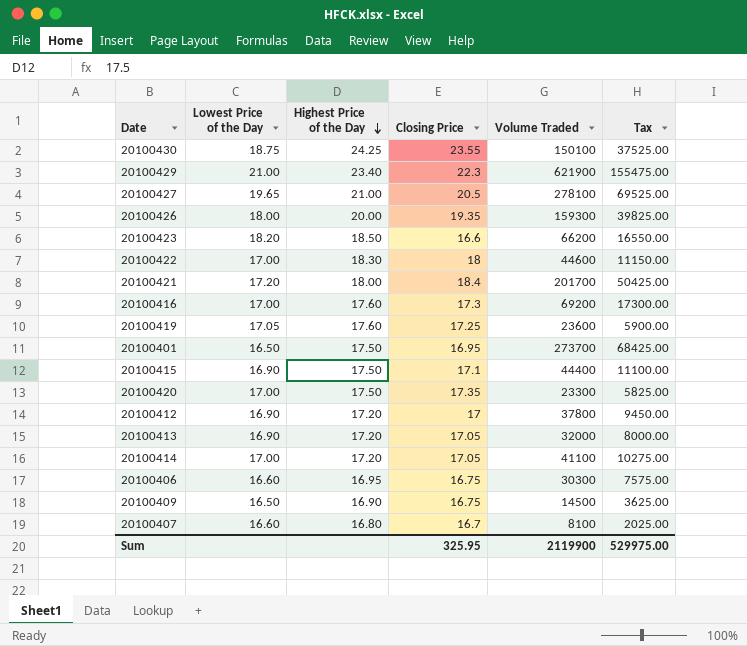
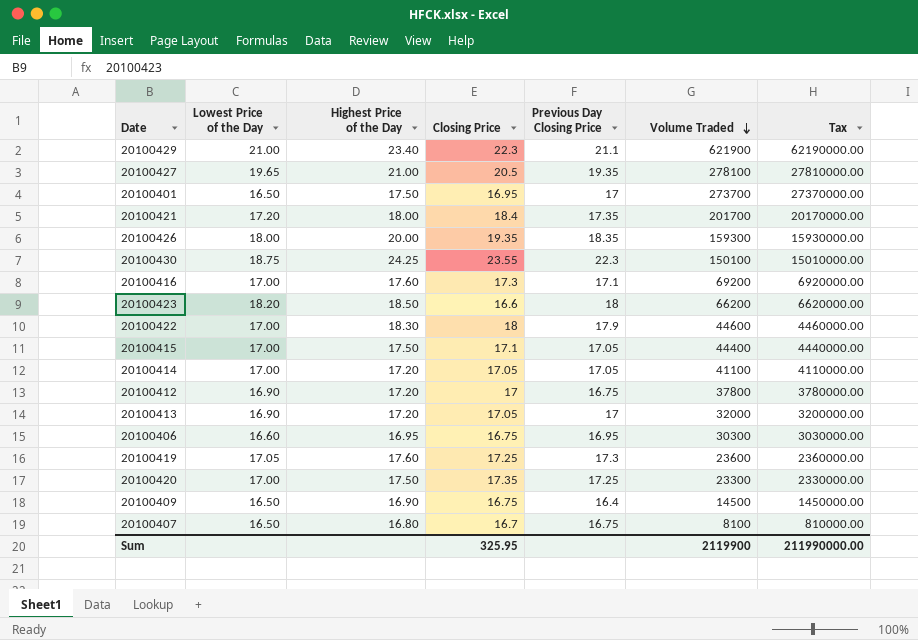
row order: Highest Price of the Day descending -> Volume Traded descending
column Previous Day Closing Price | position: none -> 5
column Tax | formula: [Volume Traded] * 0.25 -> [Volume Traded] * 100
20100415 | Lowest Price of the Day: 16.90 -> 17.00
20100407 | Lowest Price of the Day: 16.60 -> 16.50
Sum | Tax: 529975.00 -> 211990000.00

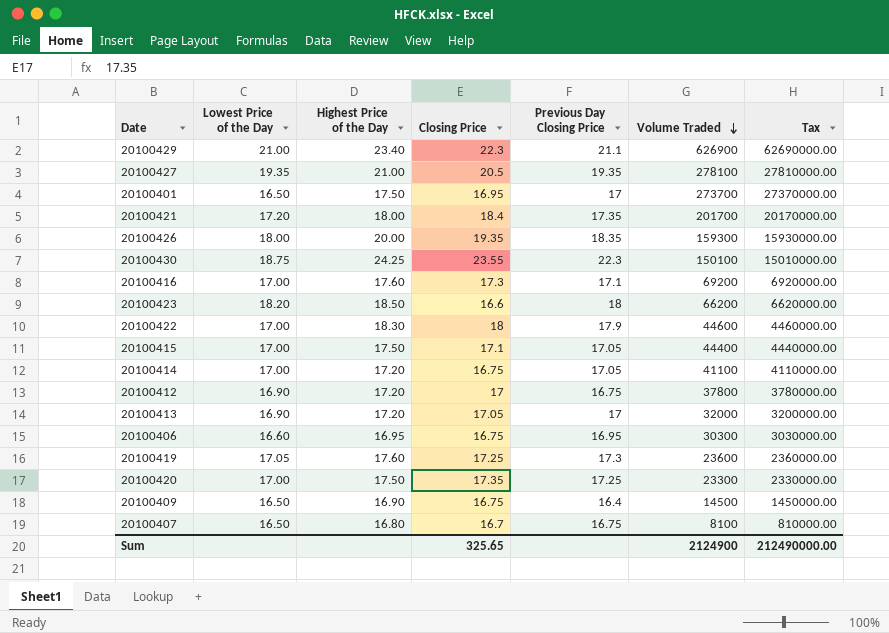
20100429 | Volume Traded: 621900 -> 626900
20100429 | Tax: 62190000.00 -> 62690000.00
20100427 | Lowest Price of the Day: 19.65 -> 19.35
20100414 | Closing Price: 17.05 -> 16.75
Sum | Closing Price: 325.95 -> 325.65
Sum | Volume Traded: 2119900 -> 2124900
Sum | Tax: 211990000.00 -> 212490000.00

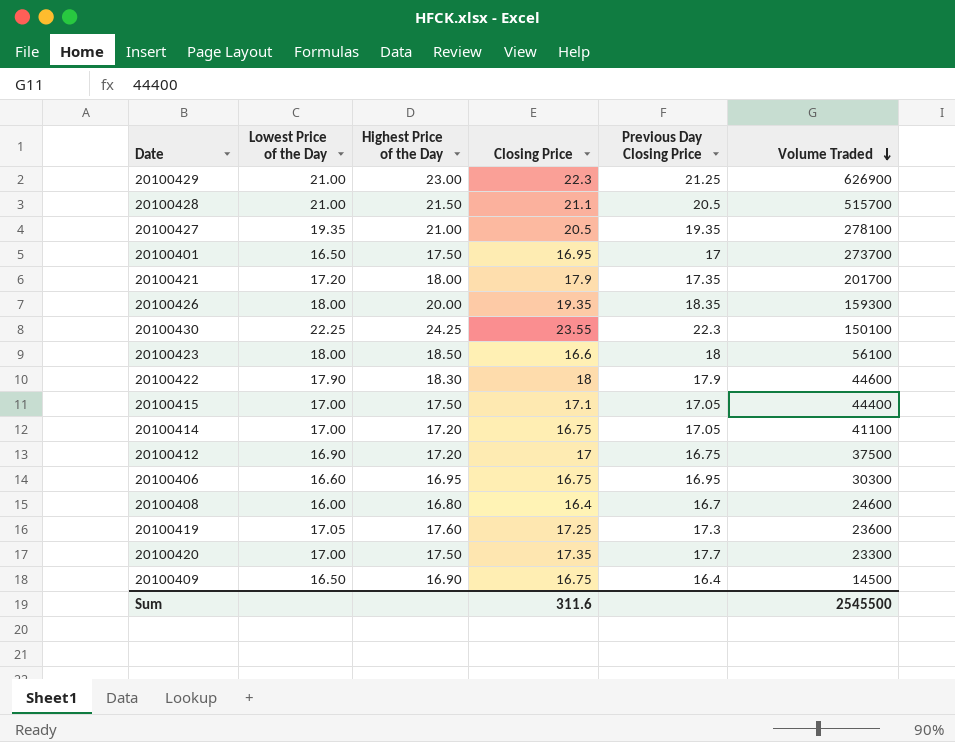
column Tax | formula: [Volume Traded] * 100 -> none
row 20100416: 17.00 | 17.60 | 17.3 | 17.1 | 69200 | 6920000.00 -> none
row 20100413: 16.90 | 17.20 | 17.05 | 17 | 32000 | 3200000.00 -> none
row 20100407: 16.50 | 16.80 | 16.7 | 16.75 | 8100 | 810000.00 -> none
20100429 | Highest Price of the Day: 23.40 -> 23.00
20100429 | Previous Day Closing Price: 21.1 -> 21.25
row 20100428: none -> 21.00 | 21.50 | 21.1 | 20.5 | 515700
20100421 | Closing Price: 18.4 -> 17.9
20100430 | Lowest Price of the Day: 18.75 -> 22.25
20100423 | Lowest Price of the Day: 18.20 -> 18.00
20100423 | Volume Traded: 66200 -> 56100
20100422 | Lowest Price of the Day: 17.00 -> 17.90
20100412 | Volume Traded: 37800 -> 37500
row 20100408: none -> 16.00 | 16.80 | 16.4 | 16.7 | 24600
20100420 | Previous Day Closing Price: 17.25 -> 17.7
Sum | Closing Price: 325.65 -> 311.6
Sum | Volume Traded: 2124900 -> 2545500

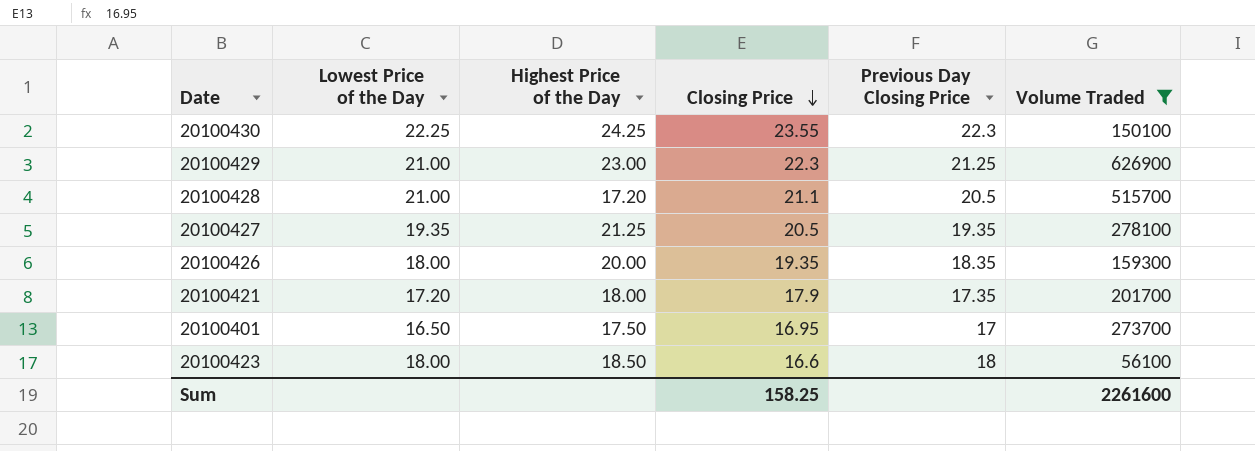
filter: none -> Volume Traded >= 56100
row order: Volume Traded descending -> Closing Price descending
20100428 | Highest Price of the Day: 21.50 -> 17.20
20100427 | Highest Price of the Day: 21.00 -> 21.25
Sum | Closing Price: 311.6 -> 158.25
Sum | Volume Traded: 2545500 -> 2261600

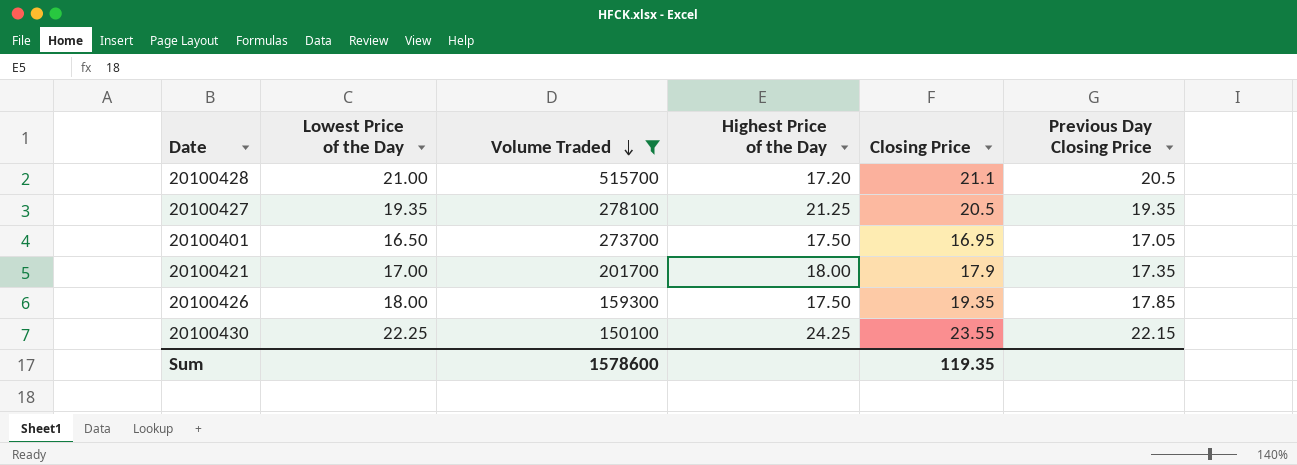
row order: Closing Price descending -> Volume Traded descending
column Volume Traded | position: 6 -> 3
row 20100429: 21.00 | 23.00 | 22.3 | 21.25 | 626900 -> none
row 20100423: 18.00 | 18.50 | 16.6 | 18 | 56100 -> none
20100401 | Previous Day Closing Price: 17 -> 17.05
20100421 | Lowest Price of the Day: 17.20 -> 17.00
20100426 | Highest Price of the Day: 20.00 -> 17.50
20100426 | Previous Day Closing Price: 18.35 -> 17.85
20100430 | Previous Day Closing Price: 22.3 -> 22.15
Sum | Volume Traded: 2261600 -> 1578600
Sum | Closing Price: 158.25 -> 119.35

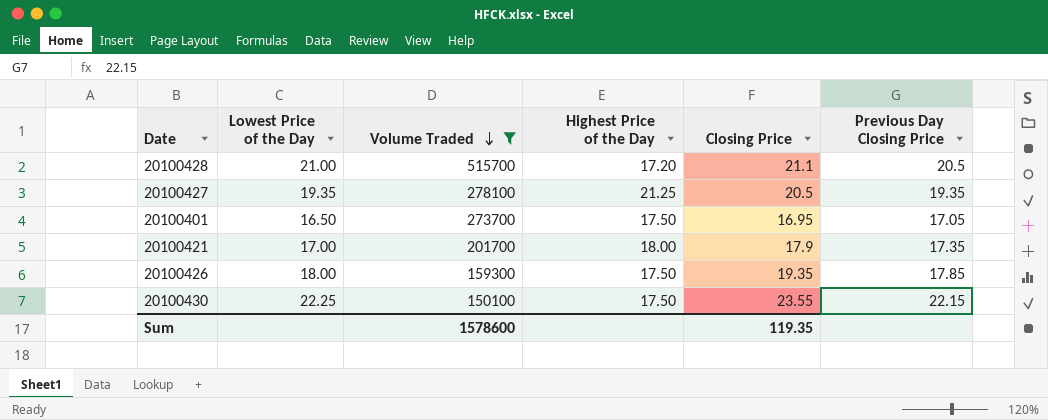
20100430 | Highest Price of the Day: 24.25 -> 17.50

